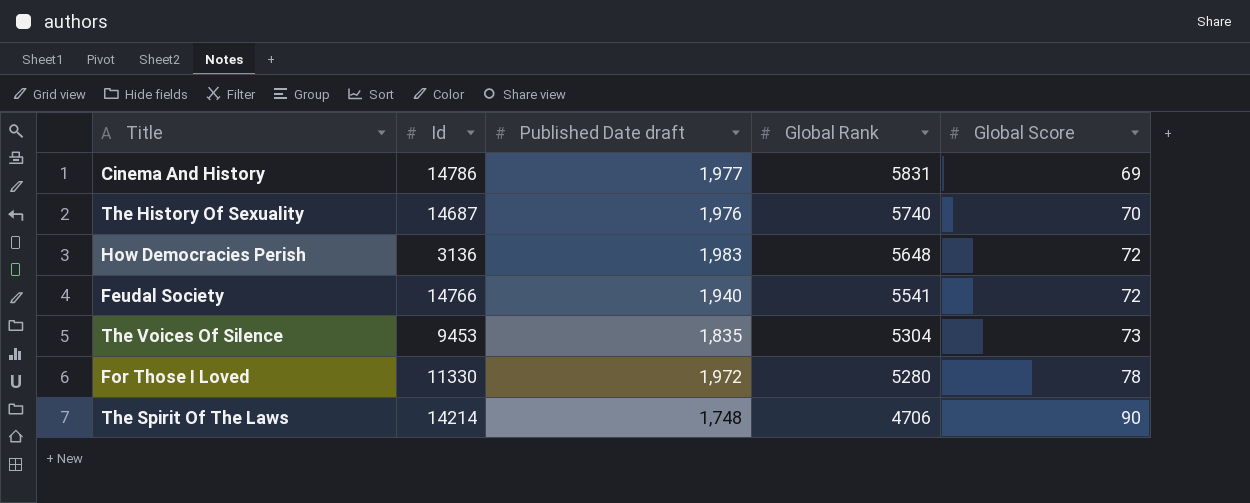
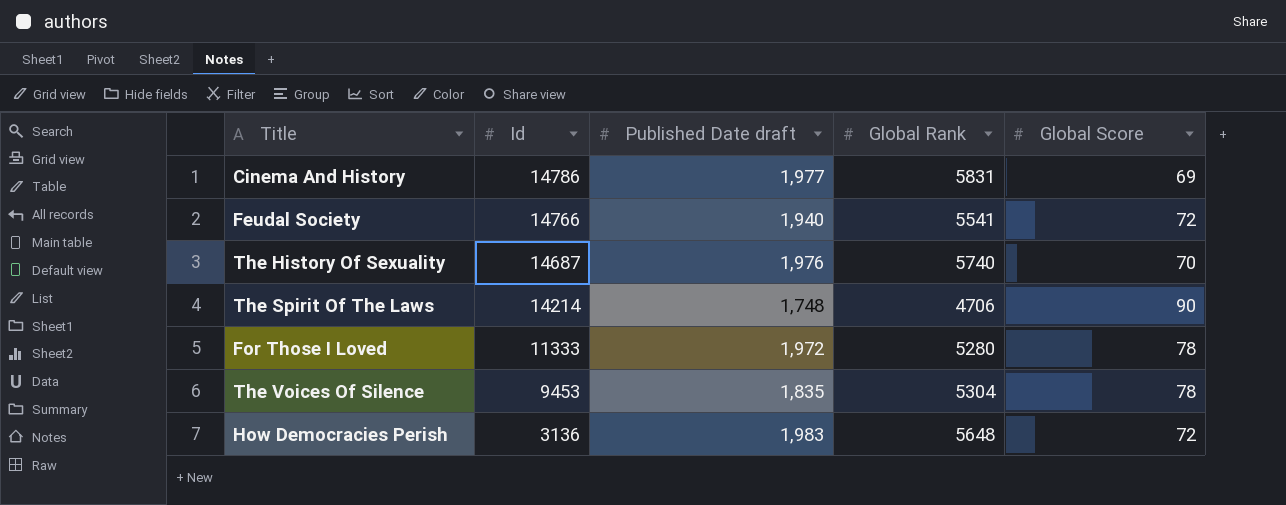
row order: Global Rank descending -> Id descending
For Those I Loved | Id: 11330 -> 11333
The Voices Of Silence | Global Score: 73 -> 78

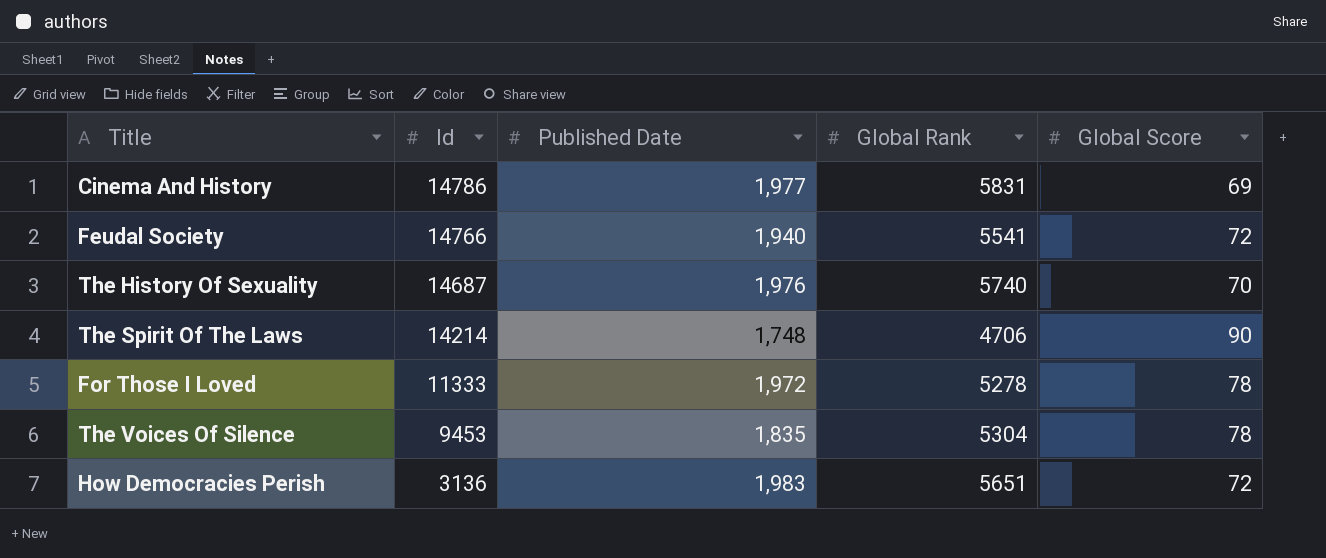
column name: Published Date draft -> Published Date
For Those I Loved | Global Rank: 5280 -> 5278
How Democracies Perish | Global Rank: 5648 -> 5651

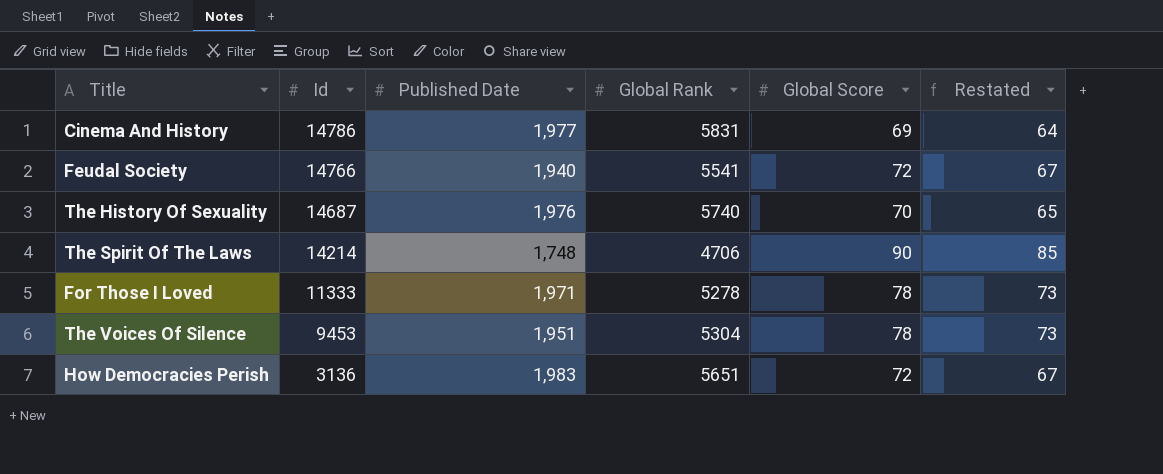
column Restated | formula: none -> [Global Score] - 5
For Those I Loved | Published Date: 1,972 -> 1,971
The Voices Of Silence | Published Date: 1,835 -> 1,951

